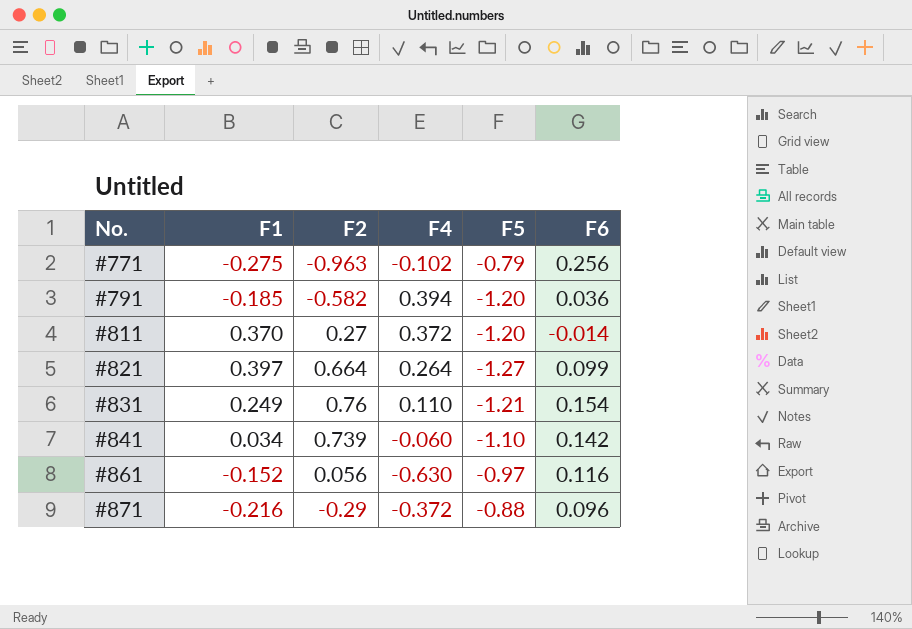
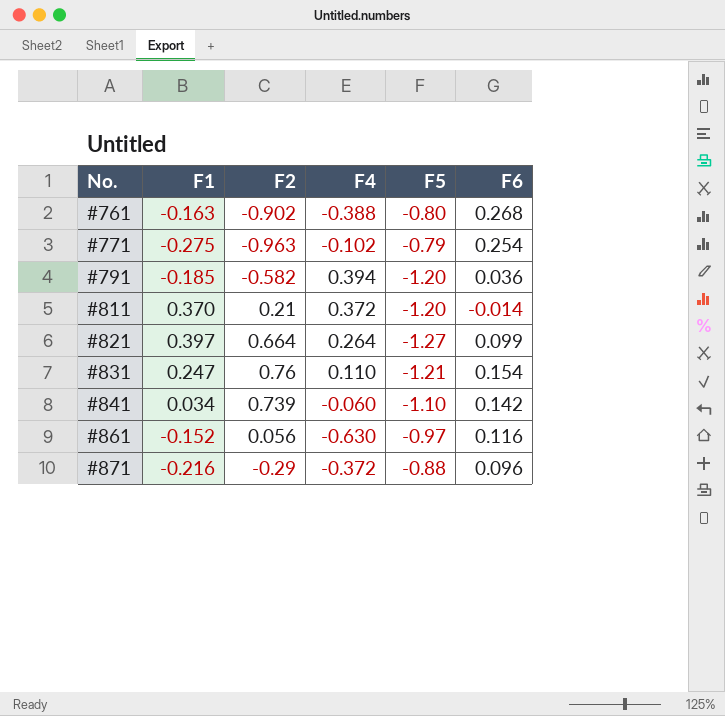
row #761: none -> -0.163 | -0.902 | -0.388 | -0.80 | 0.268
#771 | F6: 0.256 -> 0.254
#811 | F2: 0.27 -> 0.21
#831 | F1: 0.249 -> 0.247

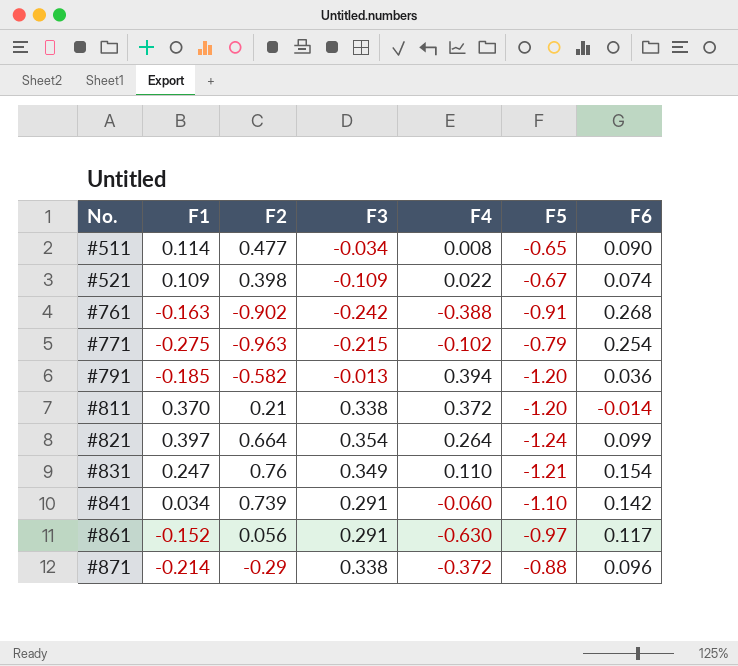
column F3 | position: none -> 4
row #511: none -> 0.114 | 0.477 | -0.034 | 0.008 | -0.65 | 0.090
row #521: none -> 0.109 | 0.398 | -0.109 | 0.022 | -0.67 | 0.074
#761 | F5: -0.80 -> -0.91
#821 | F5: -1.27 -> -1.24
#861 | F6: 0.116 -> 0.117
#871 | F1: -0.216 -> -0.214

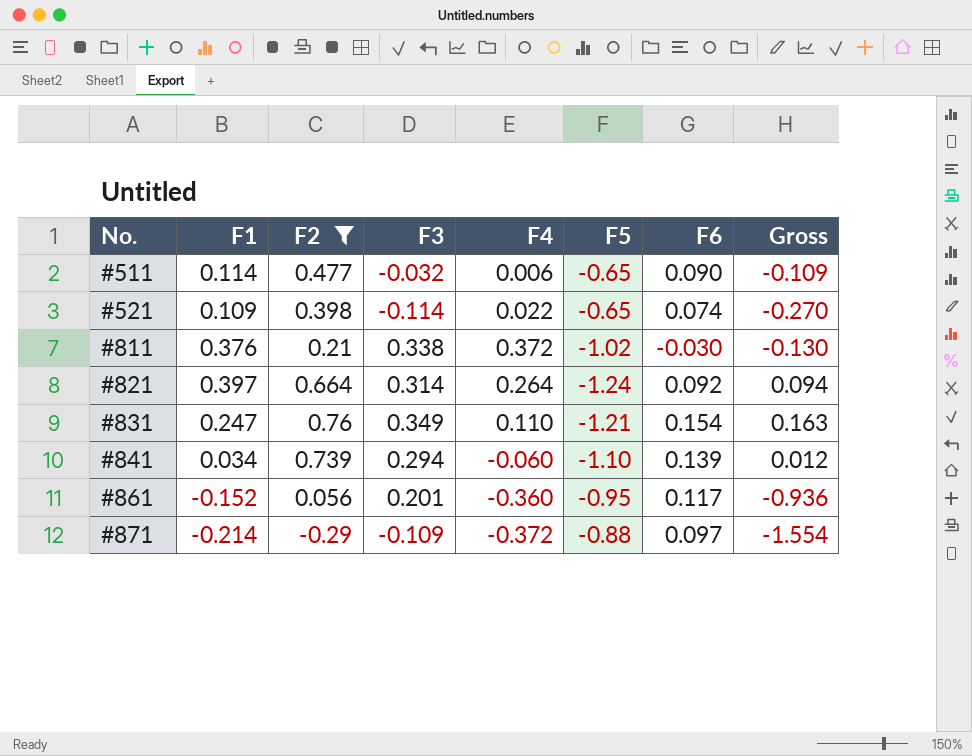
filter: none -> F2 >= -0.29
column Gross | formula: none -> [F2] + [F3] + [F4] + [F5] + [F6]
#511 | F3: -0.034 -> -0.032
#511 | F4: 0.008 -> 0.006
#521 | F3: -0.109 -> -0.114
#521 | F5: -0.67 -> -0.65
#811 | F1: 0.370 -> 0.376
#811 | F5: -1.20 -> -1.02
#811 | F6: -0.014 -> -0.030
#821 | F3: 0.354 -> 0.314
#821 | F6: 0.099 -> 0.092
#841 | F3: 0.291 -> 0.294
#841 | F6: 0.142 -> 0.139
#861 | F3: 0.291 -> 0.201
#861 | F4: -0.630 -> -0.360
#861 | F5: -0.97 -> -0.95
#871 | F3: 0.338 -> -0.109
#871 | F6: 0.096 -> 0.097

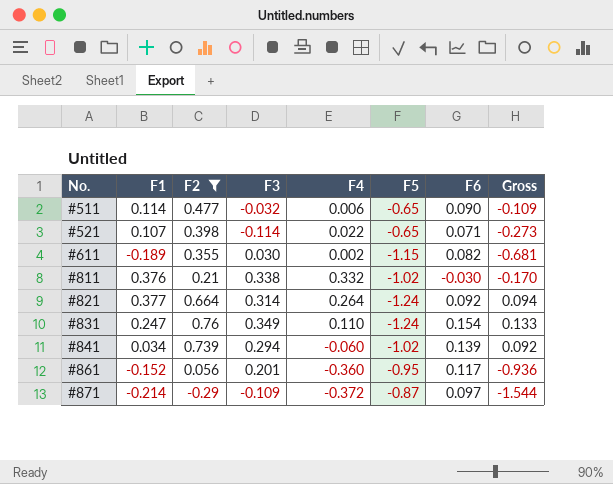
#521 | F1: 0.109 -> 0.107
#521 | F6: 0.074 -> 0.071
#521 | Gross: -0.270 -> -0.273
row #611: none -> -0.189 | 0.355 | 0.030 | 0.002 | -1.15 | 0.082 | -0.681
#811 | F4: 0.372 -> 0.332
#811 | Gross: -0.130 -> -0.170
#821 | F1: 0.397 -> 0.377
#831 | F5: -1.21 -> -1.24
#831 | Gross: 0.163 -> 0.133
#841 | F5: -1.10 -> -1.02
#841 | Gross: 0.012 -> 0.092
#871 | F5: -0.88 -> -0.87
#871 | Gross: -1.554 -> -1.544

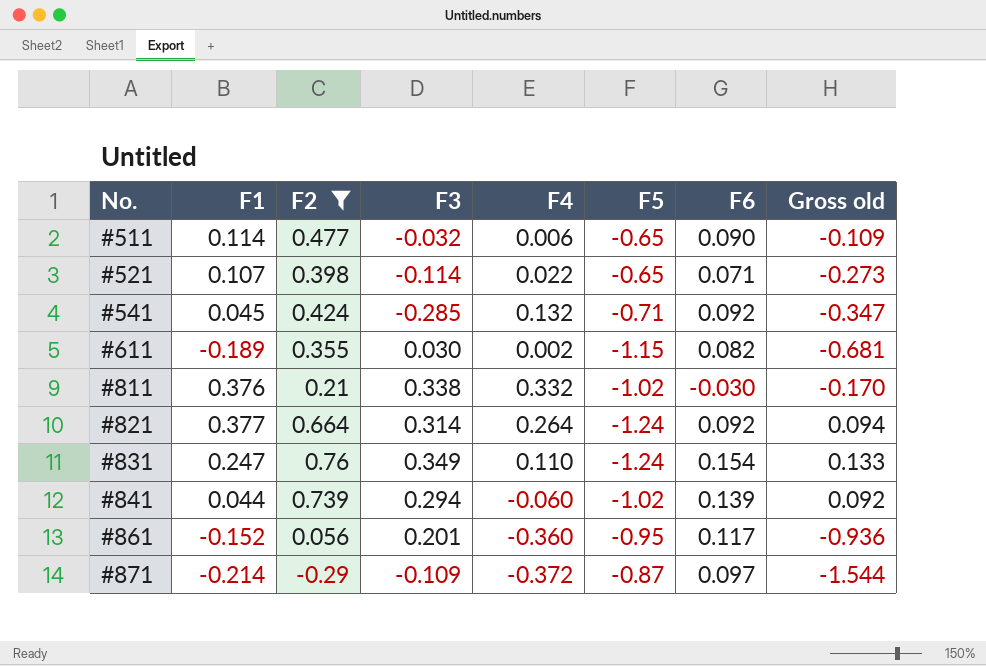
column name: Gross -> Gross old
row #541: none -> 0.045 | 0.424 | -0.285 | 0.132 | -0.71 | 0.092 | -0.347
#841 | F1: 0.034 -> 0.044

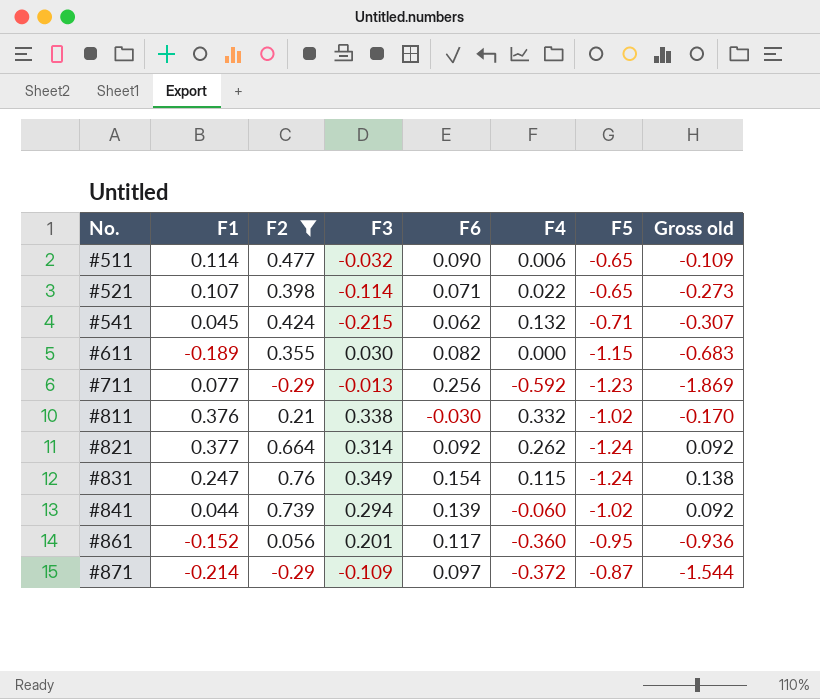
column F6 | position: 7 -> 5
#541 | F3: -0.285 -> -0.215
#541 | F6: 0.092 -> 0.062
#541 | Gross old: -0.347 -> -0.307
#611 | F4: 0.002 -> 0.000
#611 | Gross old: -0.681 -> -0.683
row #711: none -> 0.077 | -0.29 | -0.013 | 0.256 | -0.592 | -1.23 | -1.869
#821 | F4: 0.264 -> 0.262
#821 | Gross old: 0.094 -> 0.092
#831 | F4: 0.110 -> 0.115
#831 | Gross old: 0.133 -> 0.138

